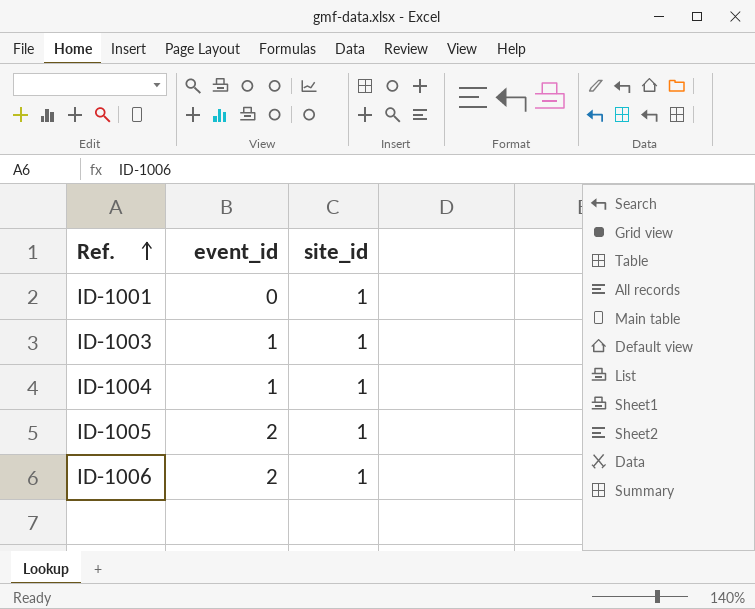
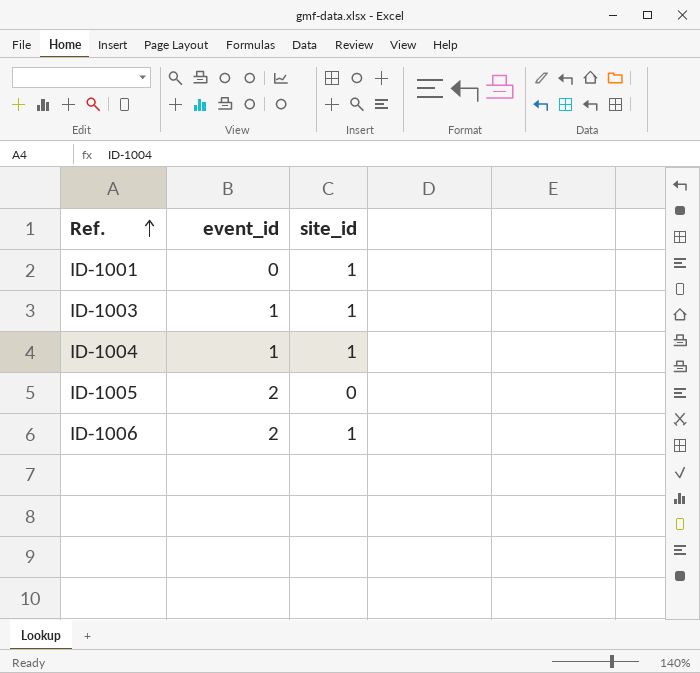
ID-1005 | site_id: 1 -> 0

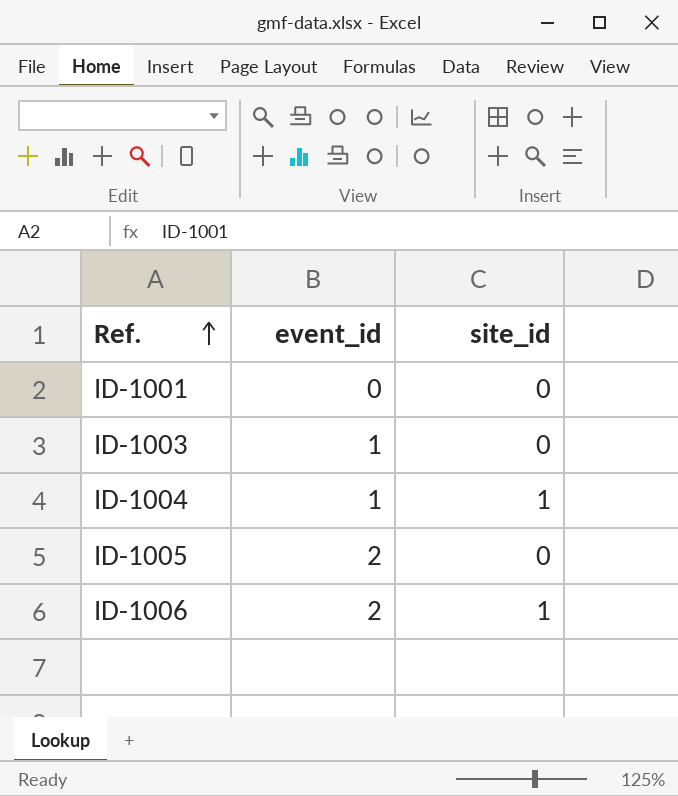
ID-1001 | site_id: 1 -> 0
ID-1003 | site_id: 1 -> 0

